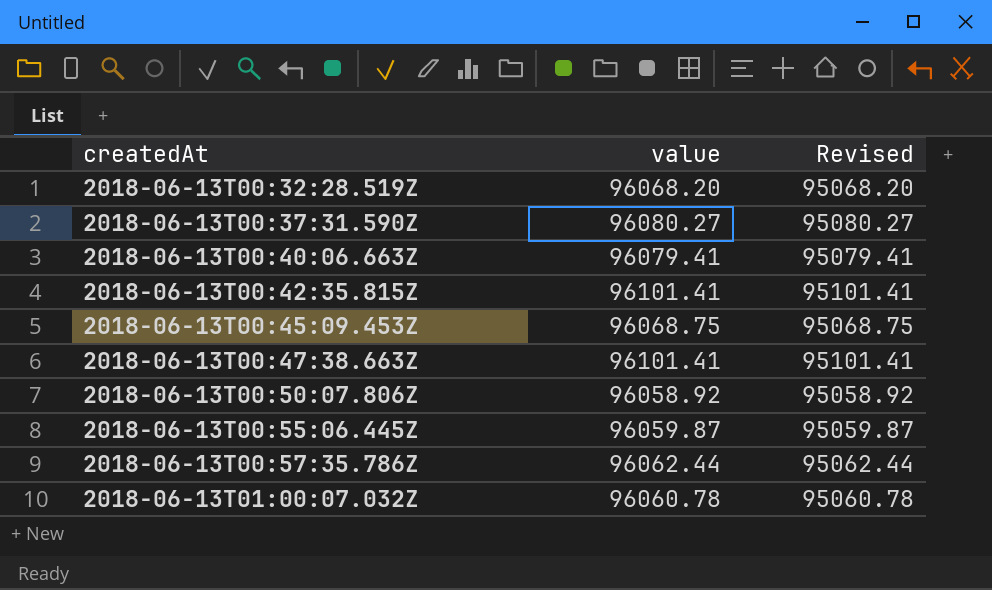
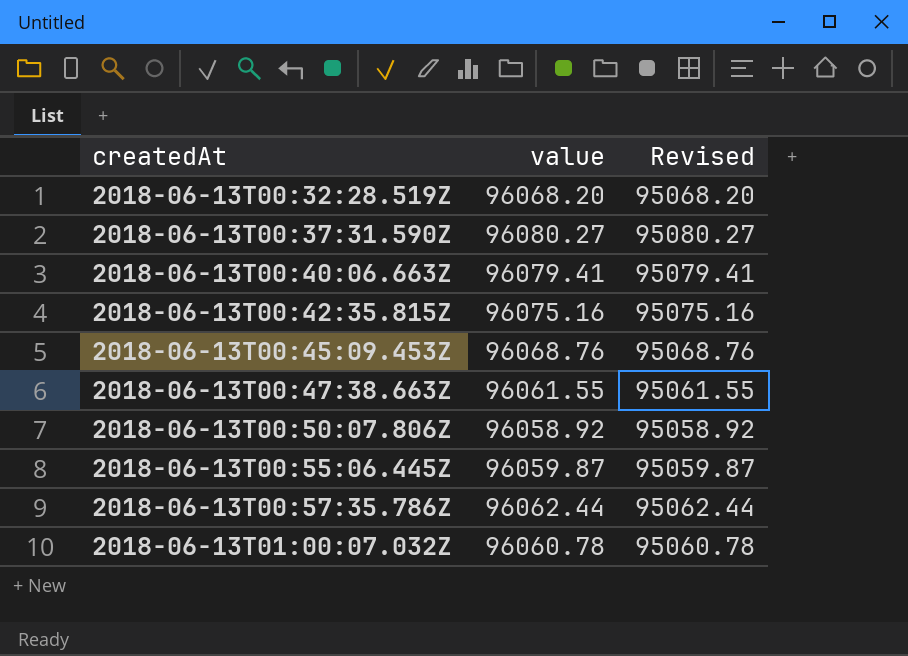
2018-06-13T00:42:35.815Z | value: 96101.41 -> 96075.16
2018-06-13T00:42:35.815Z | Revised: 95101.41 -> 95075.16
2018-06-13T00:45:09.453Z | value: 96068.75 -> 96068.76
2018-06-13T00:45:09.453Z | Revised: 95068.75 -> 95068.76
2018-06-13T00:47:38.663Z | value: 96101.41 -> 96061.55
2018-06-13T00:47:38.663Z | Revised: 95101.41 -> 95061.55

